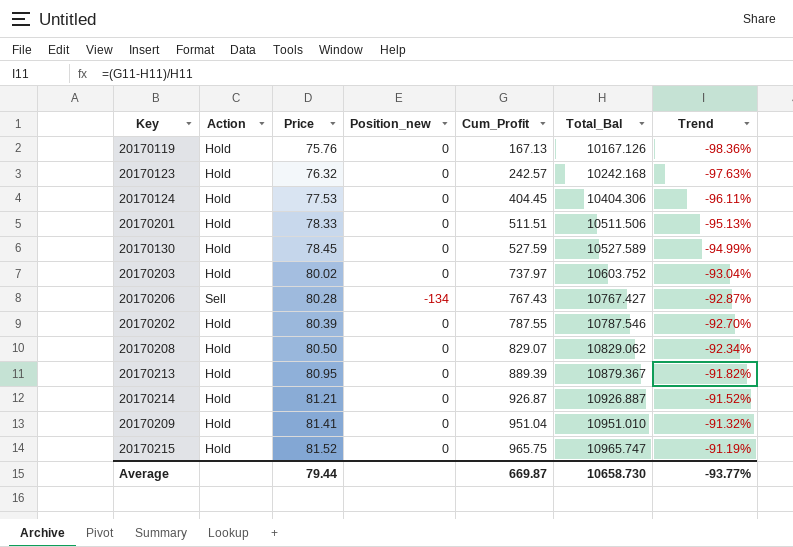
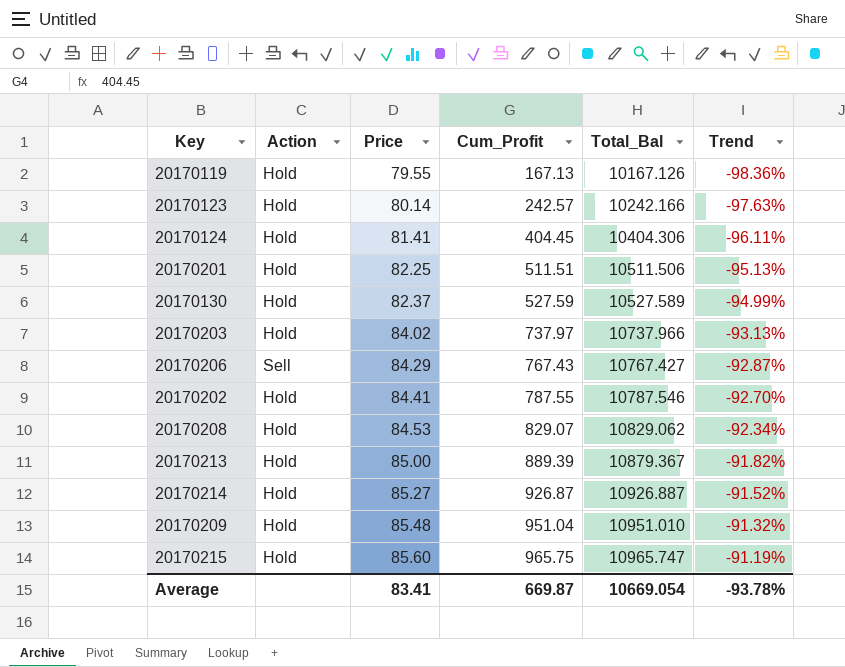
column Position_new | position: 4 -> none
20170119 | Price: 75.76 -> 79.55
20170123 | Price: 76.32 -> 80.14
20170123 | Total_Bal: 10242.168 -> 10242.166
20170124 | Price: 77.53 -> 81.41
20170201 | Price: 78.33 -> 82.25
20170130 | Price: 78.45 -> 82.37
20170203 | Price: 80.02 -> 84.02
20170203 | Total_Bal: 10603.752 -> 10737.966
20170203 | Trend: -93.04% -> -93.13%
20170206 | Price: 80.28 -> 84.29
20170202 | Price: 80.39 -> 84.41
20170208 | Price: 80.50 -> 84.53
20170213 | Price: 80.95 -> 85.00
20170214 | Price: 81.21 -> 85.27
20170209 | Price: 81.41 -> 85.48
20170215 | Price: 81.52 -> 85.60
Average | Price: 79.44 -> 83.41
Average | Total_Bal: 10658.730 -> 10669.054
Average | Trend: -93.77% -> -93.78%

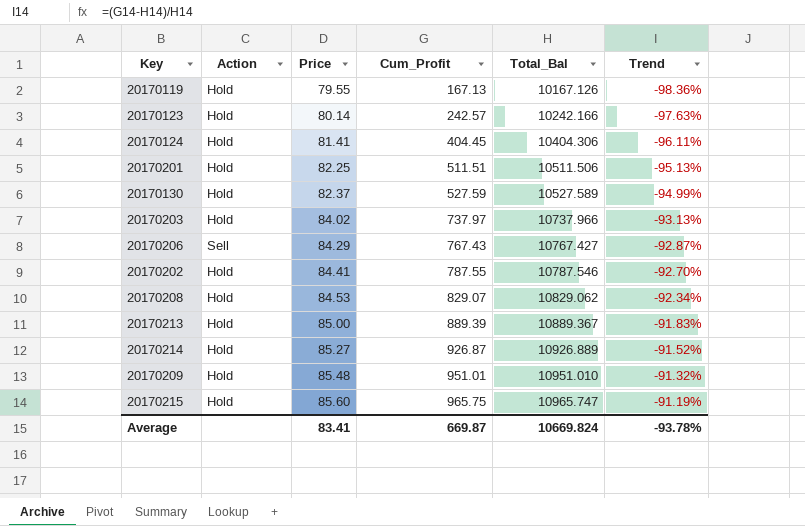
20170213 | Total_Bal: 10879.367 -> 10889.367
20170213 | Trend: -91.82% -> -91.83%
20170214 | Total_Bal: 10926.887 -> 10926.889
20170209 | Cum_Profit: 951.04 -> 951.01
Average | Total_Bal: 10669.054 -> 10669.824

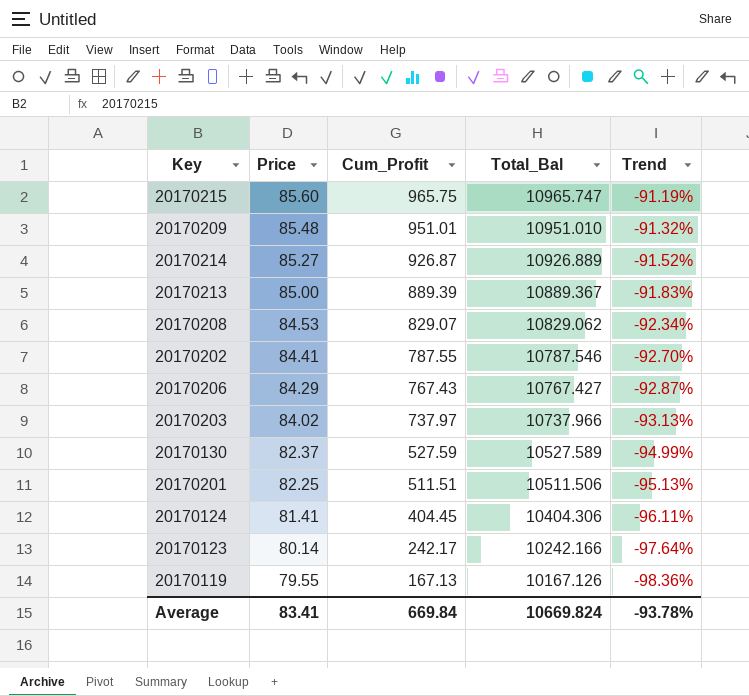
row order: Price ascending -> Price descending
column Action | position: 2 -> none
20170123 | Cum_Profit: 242.57 -> 242.17
20170123 | Trend: -97.63% -> -97.64%
Average | Cum_Profit: 669.87 -> 669.84

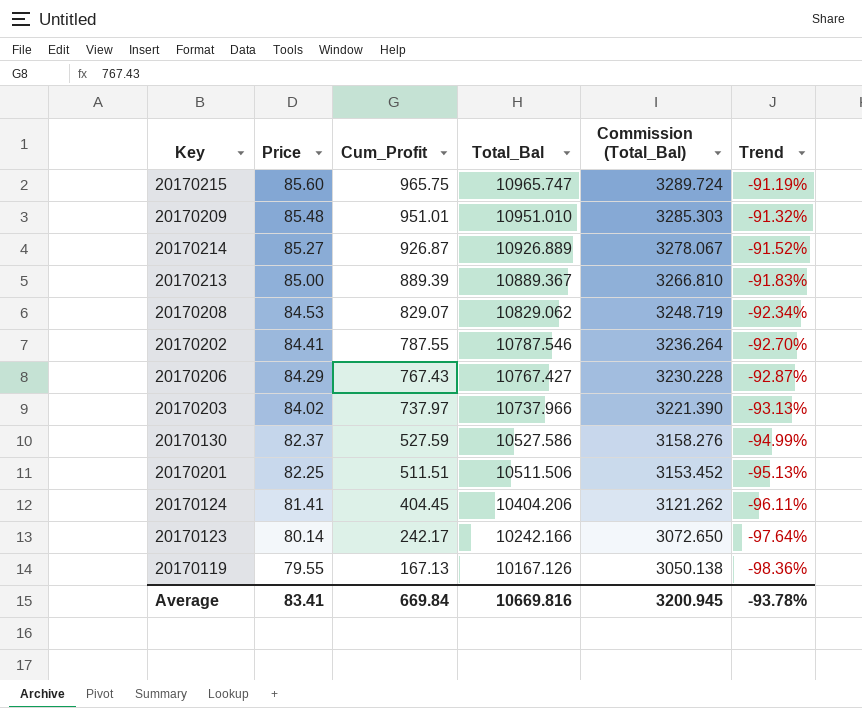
column Commission (Total_Bal) | formula: none -> [Total_Bal] * 0.3
20170130 | Total_Bal: 10527.589 -> 10527.586
20170124 | Total_Bal: 10404.306 -> 10404.206
Average | Total_Bal: 10669.824 -> 10669.816

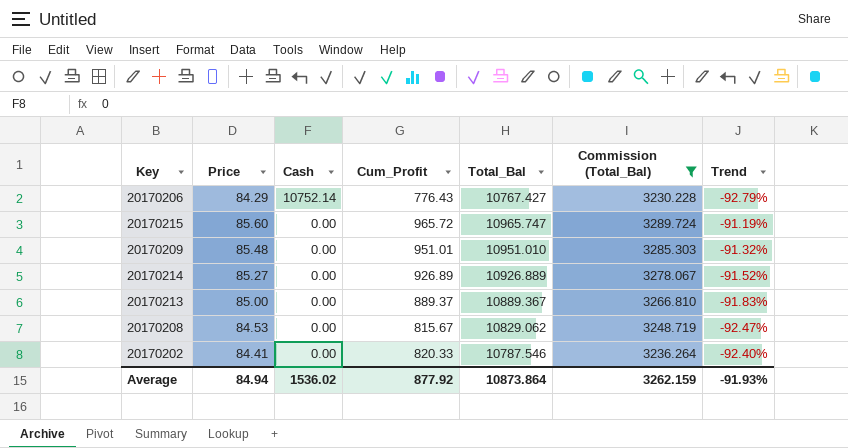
filter: none -> Commission (Total_Bal) >= 3230.228
row order: Price descending -> Cash descending
column Cash | position: none -> 3
20170206 | Cum_Profit: 767.43 -> 776.43
20170206 | Trend: -92.87% -> -92.79%
20170215 | Cum_Profit: 965.75 -> 965.72
20170214 | Cum_Profit: 926.87 -> 926.89
20170213 | Cum_Profit: 889.39 -> 889.37
20170208 | Cum_Profit: 829.07 -> 815.67
20170208 | Trend: -92.34% -> -92.47%
20170202 | Cum_Profit: 787.55 -> 820.33
20170202 | Trend: -92.70% -> -92.40%
Average | Price: 83.41 -> 84.94
Average | Cum_Profit: 669.84 -> 877.92
Average | Total_Bal: 10669.816 -> 10873.864
Average | Commission (Total_Bal): 3200.945 -> 3262.159
Average | Trend: -93.78% -> -91.93%

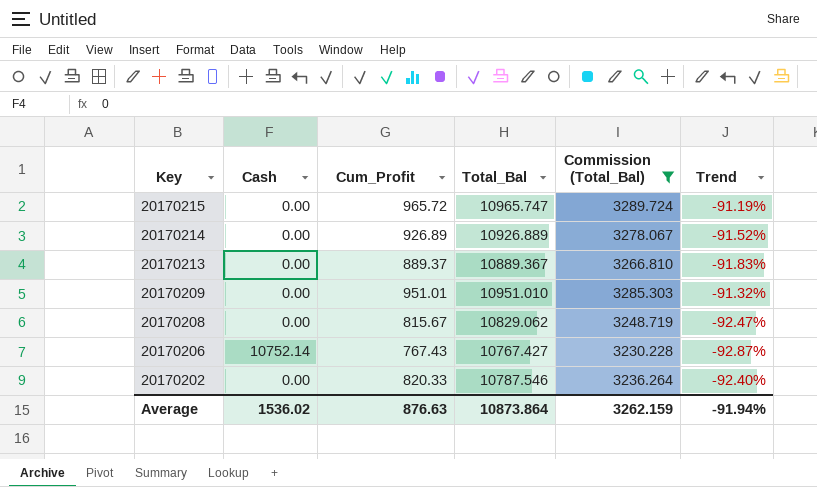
row order: Cash descending -> Key descending
column Price | position: 2 -> none
20170206 | Cum_Profit: 776.43 -> 767.43
20170206 | Trend: -92.79% -> -92.87%
Average | Cum_Profit: 877.92 -> 876.63
Average | Trend: -91.93% -> -91.94%

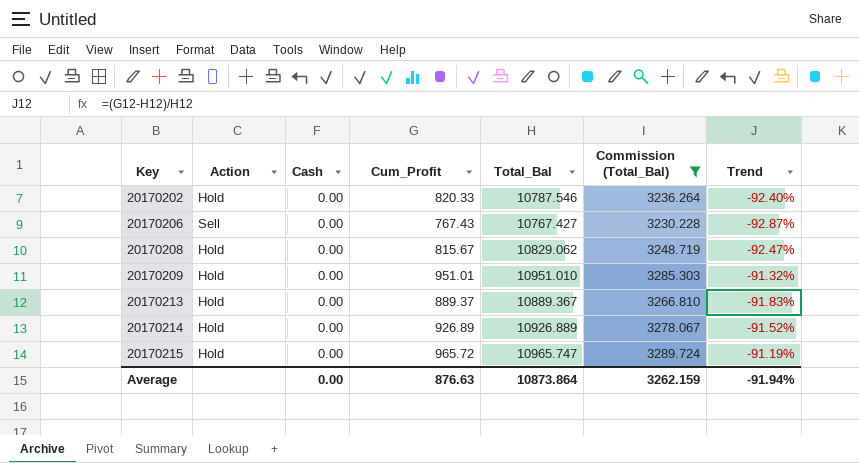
row order: Key descending -> Key ascending
column Action | position: none -> 2
20170206 | Cash: 10752.14 -> 0.00
Average | Cash: 1536.02 -> 0.00

